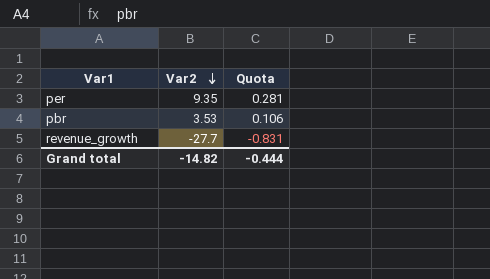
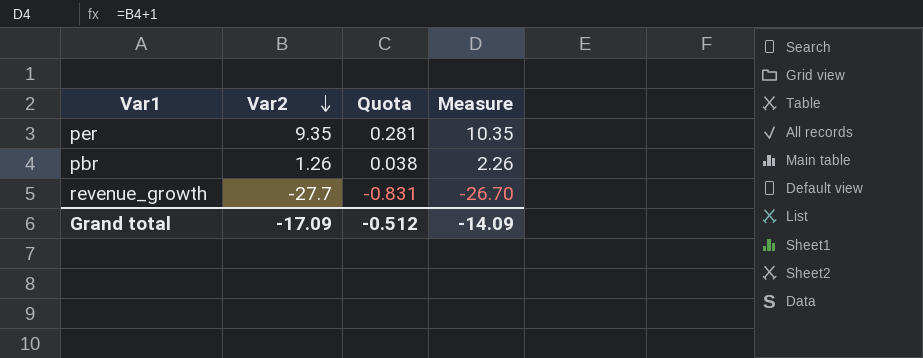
column Measure | formula: none -> [Var2] + 1
pbr | Var2: 3.53 -> 1.26
pbr | Quota: 0.106 -> 0.038
Grand total | Var2: -14.82 -> -17.09
Grand total | Quota: -0.444 -> -0.512

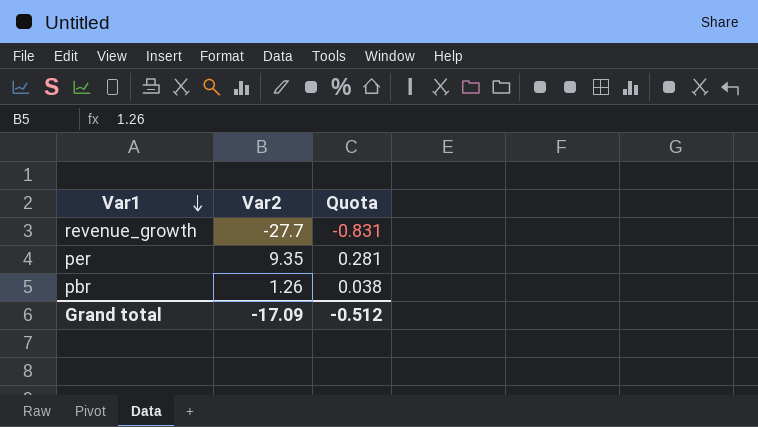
row order: Var2 descending -> Var1 descending
column Measure | formula: [Var2] + 1 -> none

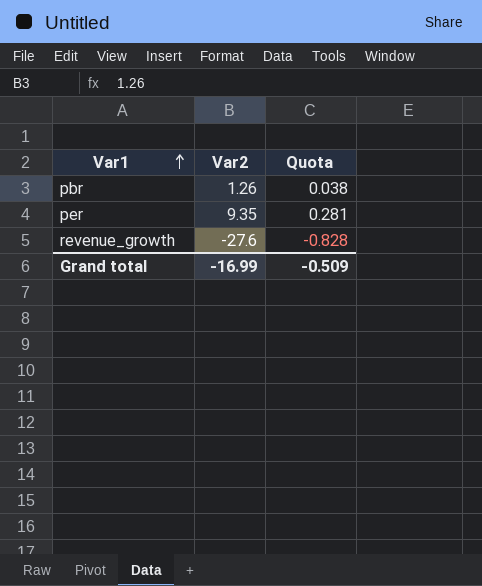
row order: Var1 descending -> Var1 ascending
revenue_growth | Var2: -27.7 -> -27.6
revenue_growth | Quota: -0.831 -> -0.828
Grand total | Var2: -17.09 -> -16.99
Grand total | Quota: -0.512 -> -0.509

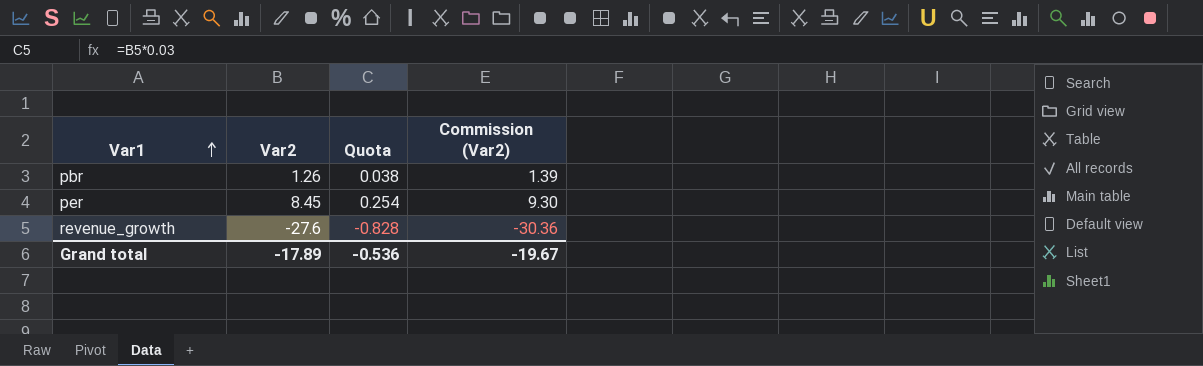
column Commission (Var2) | formula: none -> [Var2] * 1.1
per | Var2: 9.35 -> 8.45
per | Quota: 0.281 -> 0.254
Grand total | Var2: -16.99 -> -17.89
Grand total | Quota: -0.509 -> -0.536

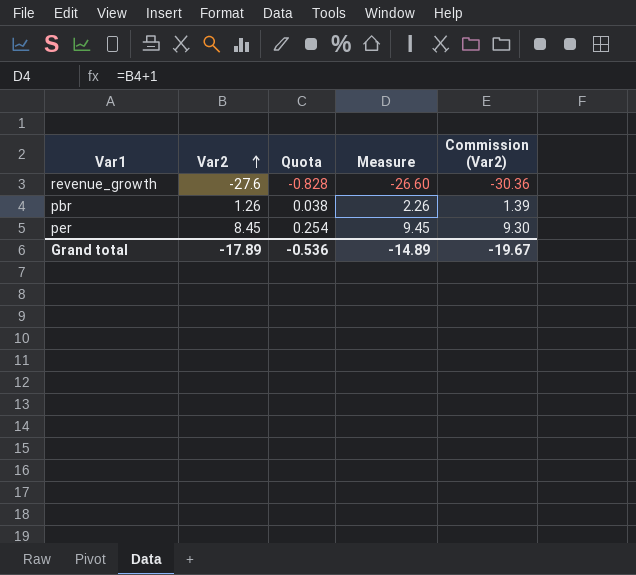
row order: Var1 ascending -> Var2 ascending
column Measure | formula: none -> [Var2] + 1

